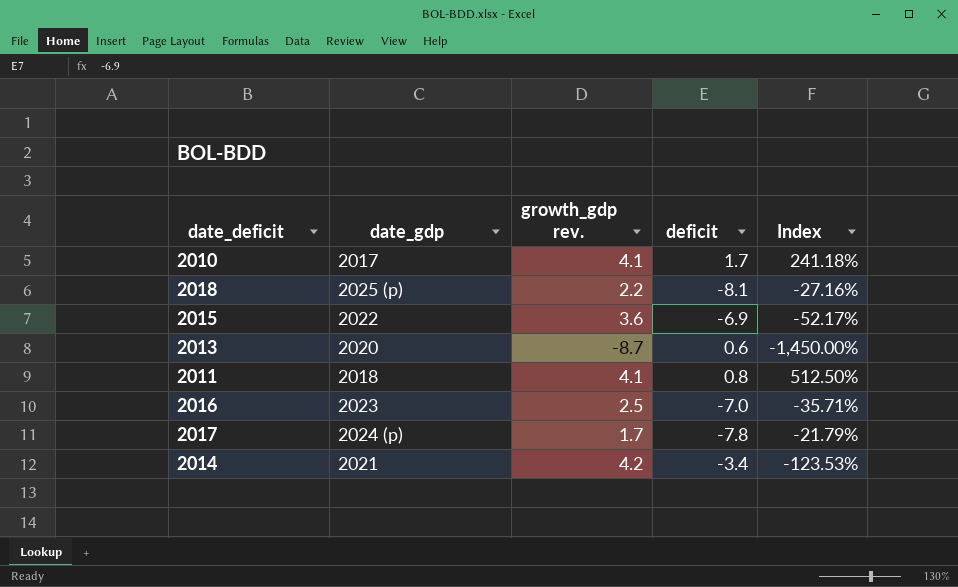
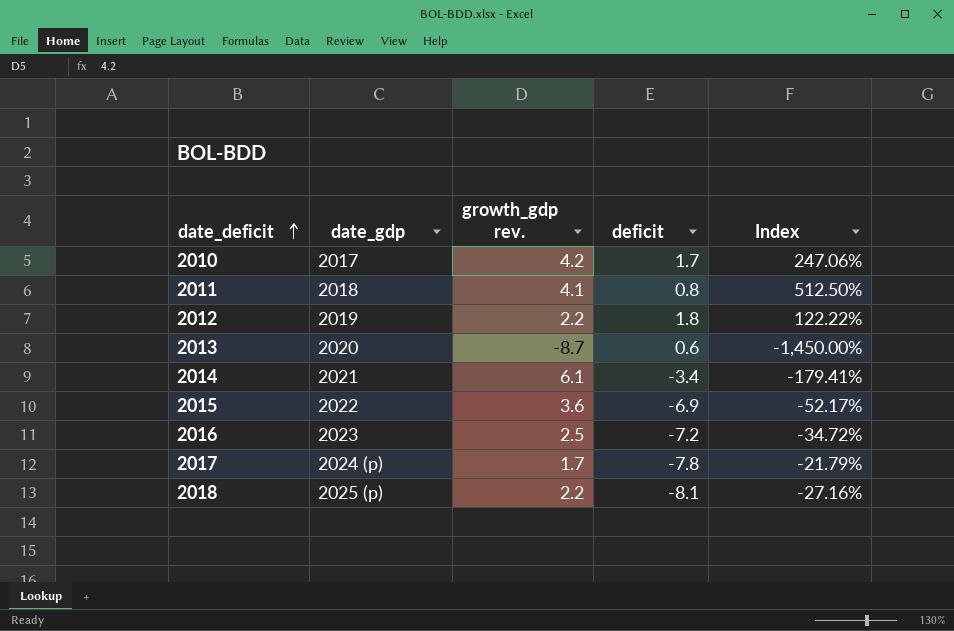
row order: none -> date_deficit ascending
2010 | growth_gdp rev.: 4.1 -> 4.2
2010 | Index: 241.18% -> 247.06%
row 2012: none -> 2019 | 2.2 | 1.8 | 122.22%
2014 | growth_gdp rev.: 4.2 -> 6.1
2014 | Index: -123.53% -> -179.41%
2016 | deficit: -7.0 -> -7.2
2016 | Index: -35.71% -> -34.72%

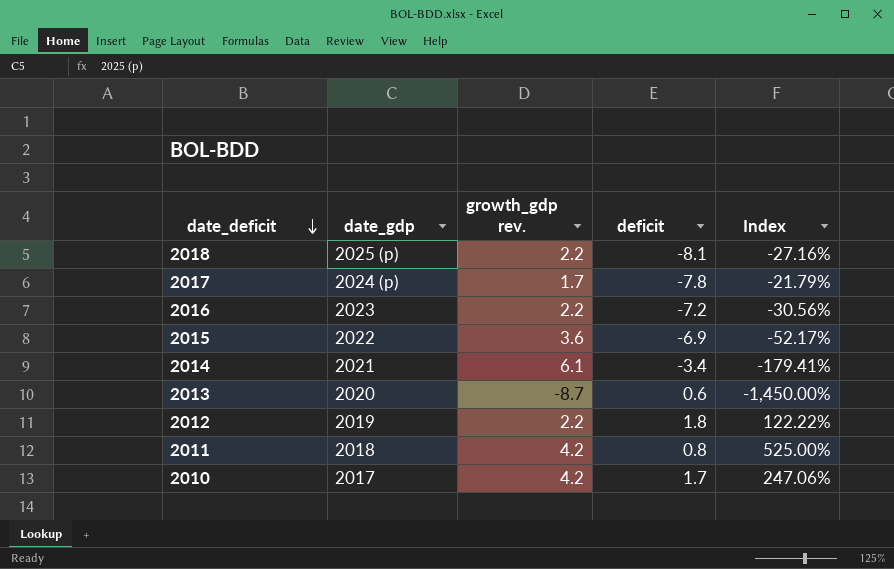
row order: date_deficit ascending -> date_deficit descending
2016 | growth_gdp rev.: 2.5 -> 2.2
2016 | Index: -34.72% -> -30.56%
2011 | growth_gdp rev.: 4.1 -> 4.2
2011 | Index: 512.50% -> 525.00%

